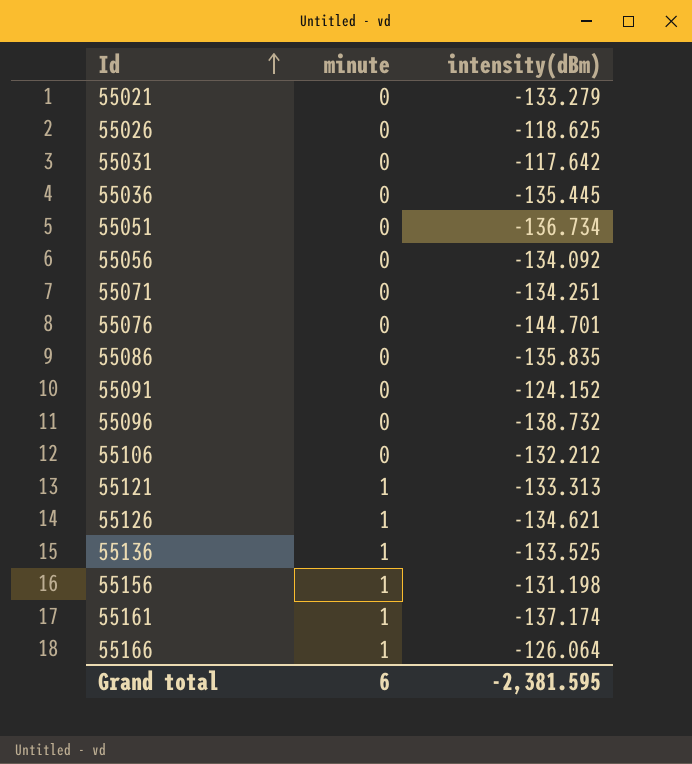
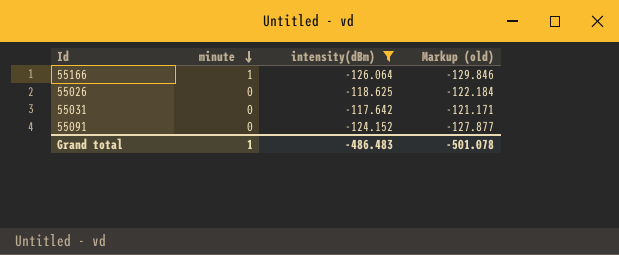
filter: none -> intensity(dBm) >= -126.064
row order: Id ascending -> minute descending
column Markup (old) | formula: none -> [intensity(dBm)] * 1.03
Grand total | minute: 6 -> 1
Grand total | intensity(dBm): -2,381.595 -> -486.483

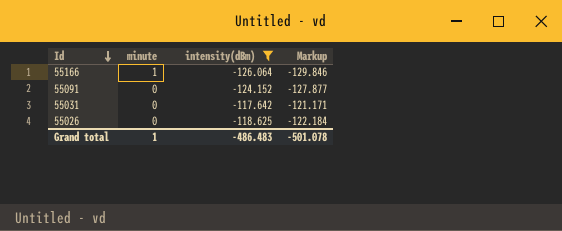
row order: minute descending -> Id descending
column name: Markup (old) -> Markup

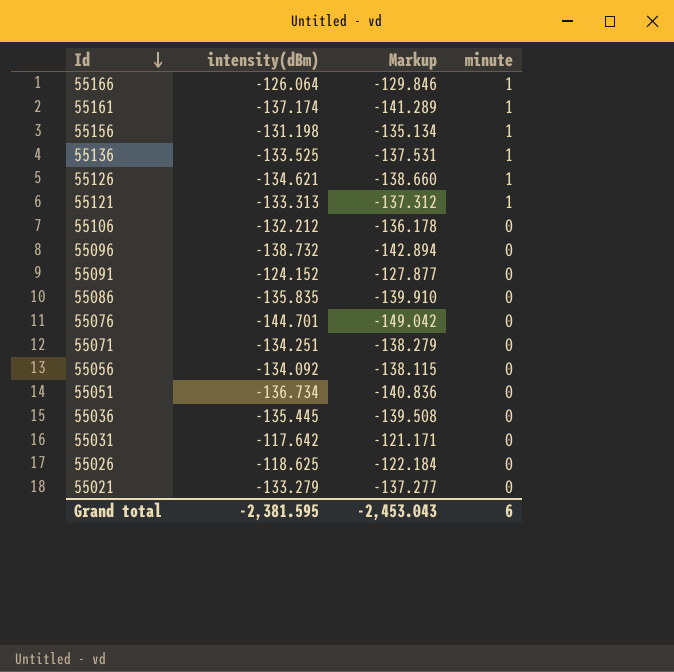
filter: intensity(dBm) >= -126.064 -> none
column minute | position: 2 -> 4
Grand total | intensity(dBm): -486.483 -> -2,381.595
Grand total | Markup: -501.078 -> -2,453.043
Grand total | minute: 1 -> 6

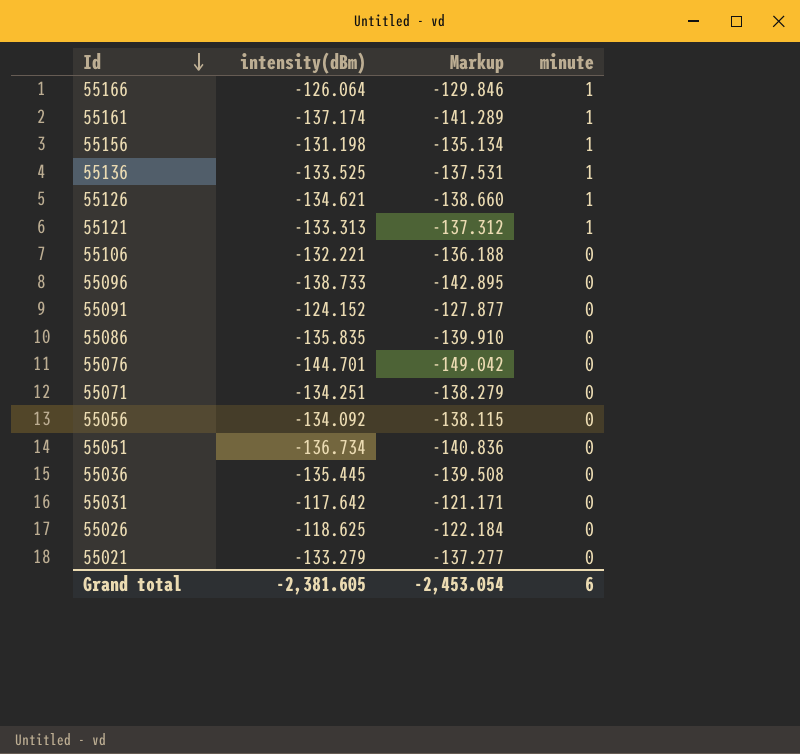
55106 | intensity(dBm): -132.212 -> -132.221
55106 | Markup: -136.178 -> -136.188
55096 | intensity(dBm): -138.732 -> -138.733
55096 | Markup: -142.894 -> -142.895
Grand total | intensity(dBm): -2,381.595 -> -2,381.605
Grand total | Markup: -2,453.043 -> -2,453.054

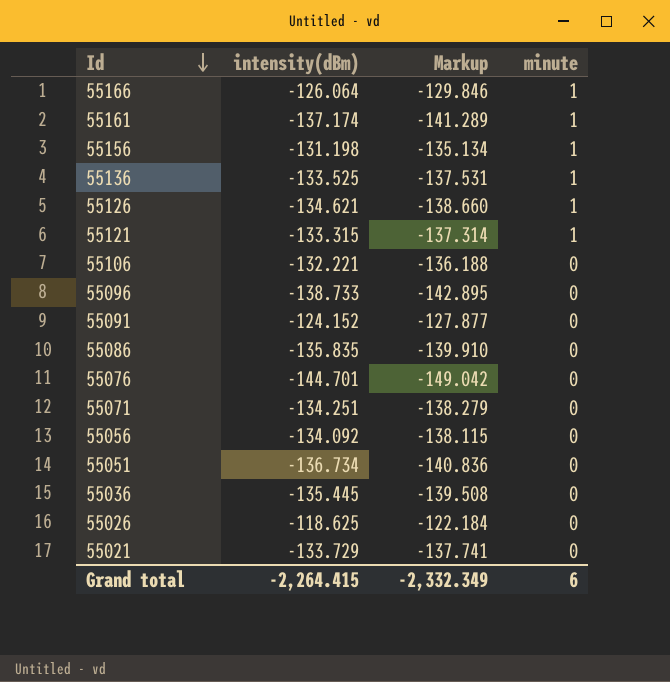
row 55031: -117.642 | -121.171 | 0 -> none
55121 | intensity(dBm): -133.313 -> -133.315
55121 | Markup: -137.312 -> -137.314
55021 | intensity(dBm): -133.279 -> -133.729
55021 | Markup: -137.277 -> -137.741
Grand total | intensity(dBm): -2,381.605 -> -2,264.415
Grand total | Markup: -2,453.054 -> -2,332.349

